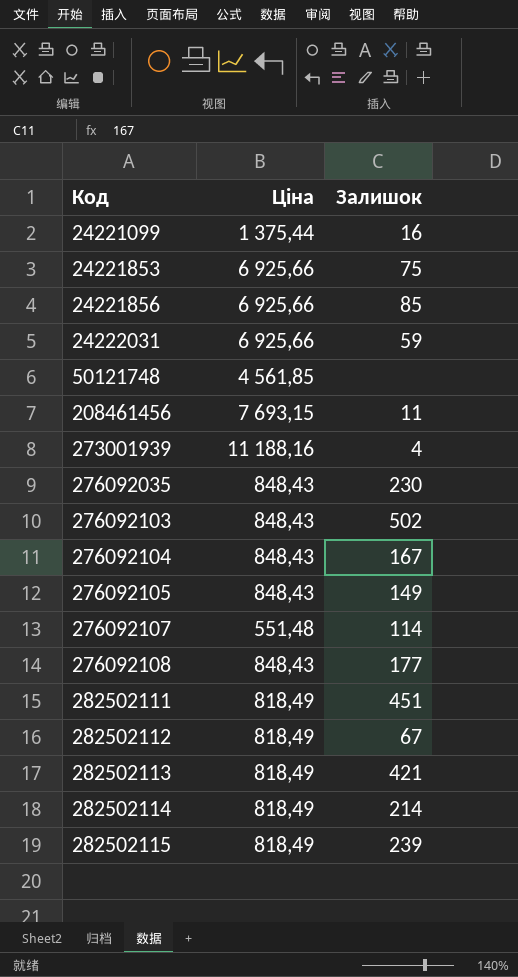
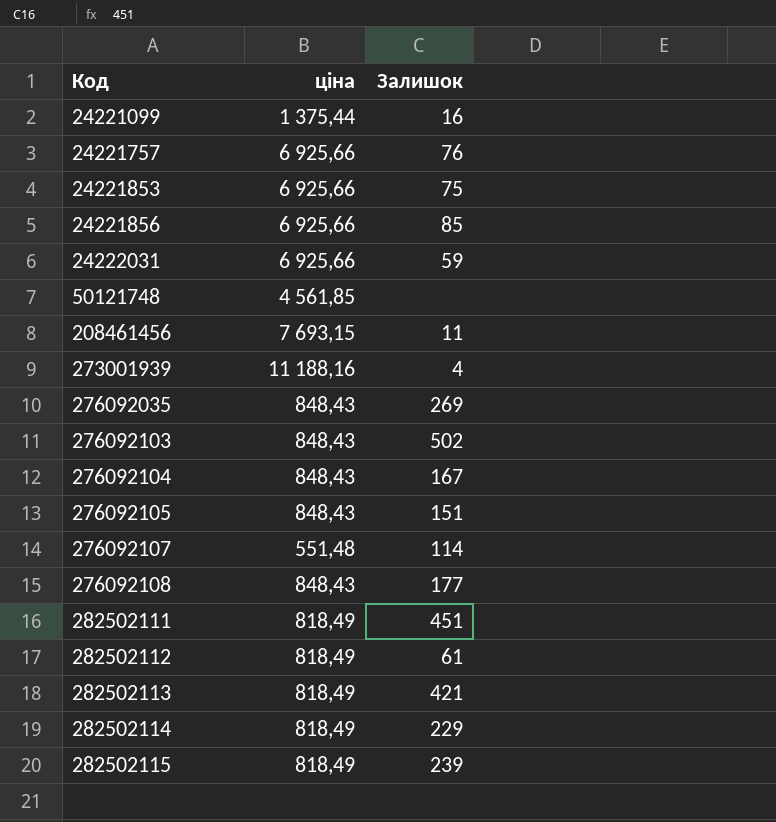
column name: Ціна -> ціна
row 24221757: none -> 6 925,66 | 76
276092035 | Залишок: 230 -> 269
276092105 | Залишок: 149 -> 151
282502112 | Залишок: 67 -> 61
282502114 | Залишок: 214 -> 229

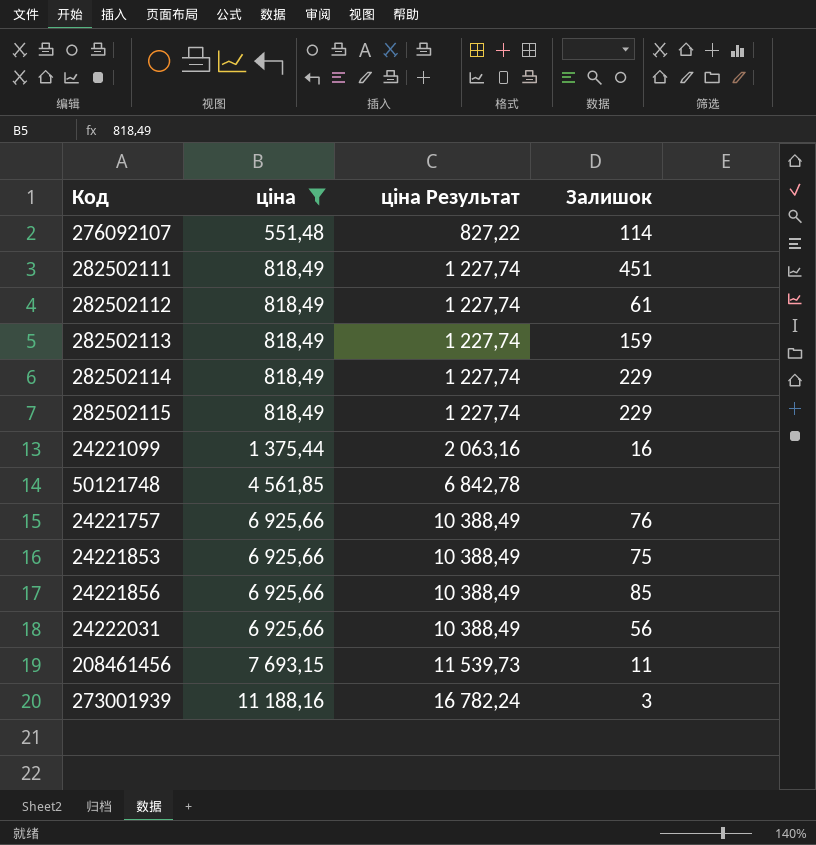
filter: none -> ціна != 848,43
row order: Код ascending -> ціна ascending
column ціна Результат | formula: none -> [ціна] * 1,5
282502113 | Залишок: 421 -> 159
282502115 | Залишок: 239 -> 229
24222031 | Залишок: 59 -> 56
273001939 | Залишок: 4 -> 3

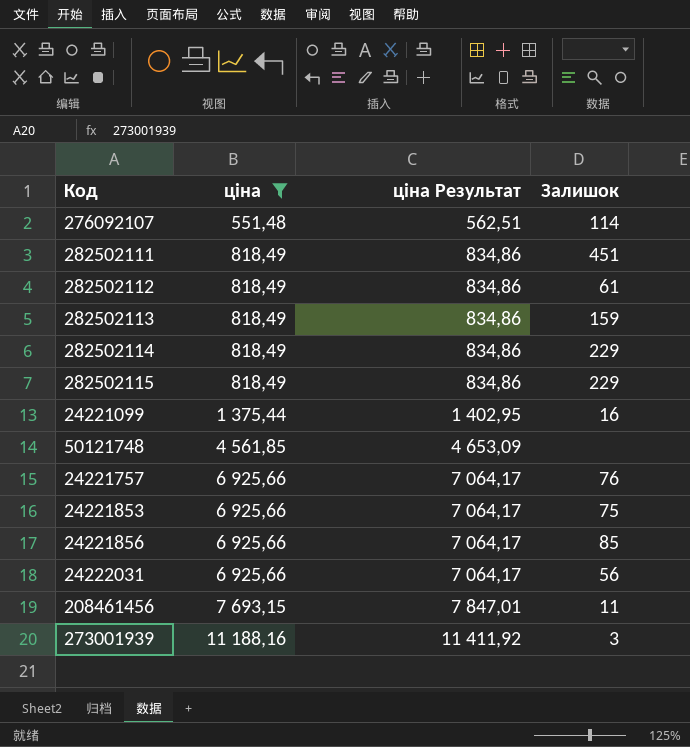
column ціна Результат | formula: [ціна] * 1,5 -> [ціна] * 1,02

